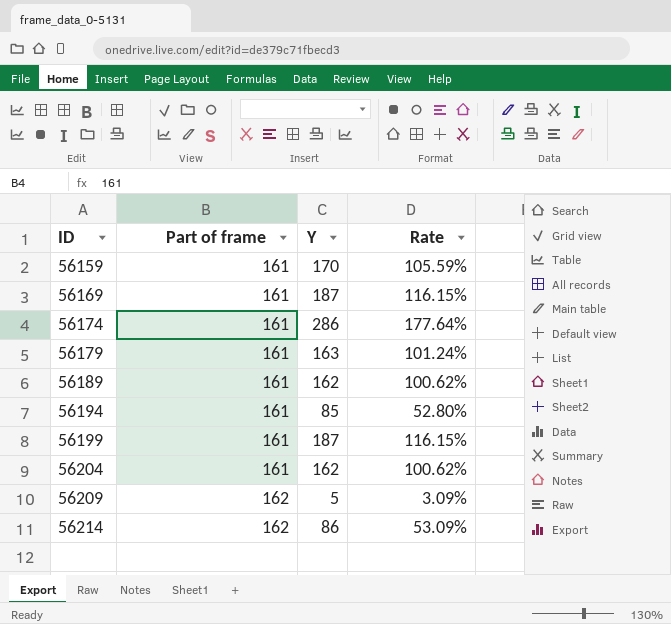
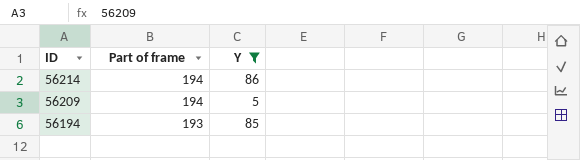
filter: none -> Y <= 86
row order: ID ascending -> ID descending
column Rate | formula: [Y] / [Part of frame] -> none
56214 | Part of frame: 162 -> 194
56209 | Part of frame: 162 -> 194
56194 | Part of frame: 161 -> 193

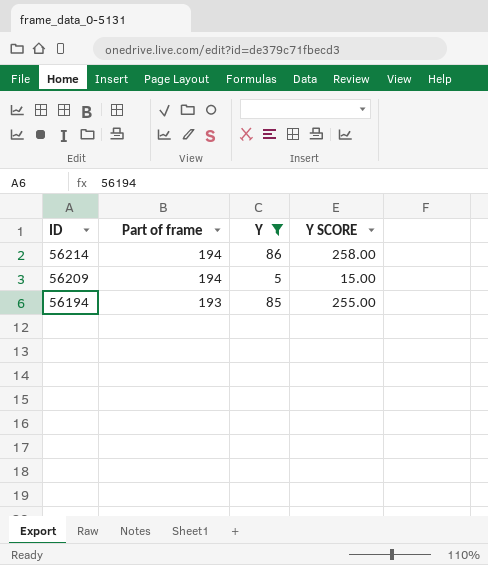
column Y SCORE | formula: none -> [Y] * 3

